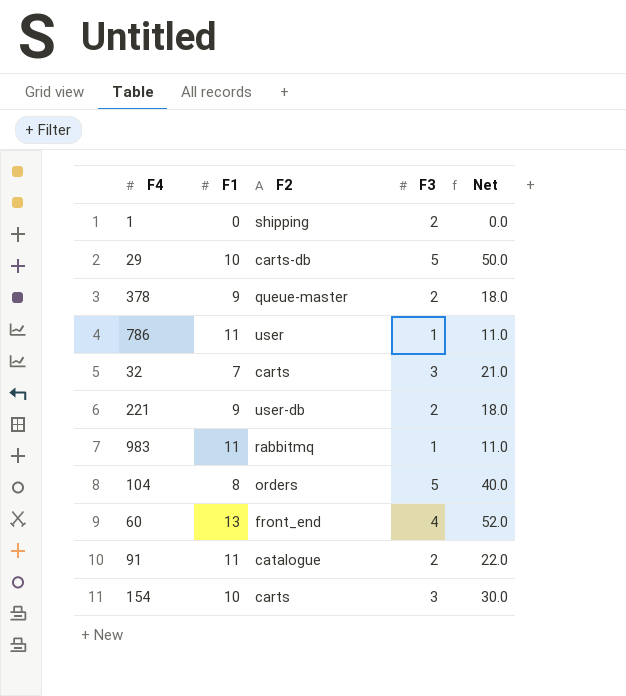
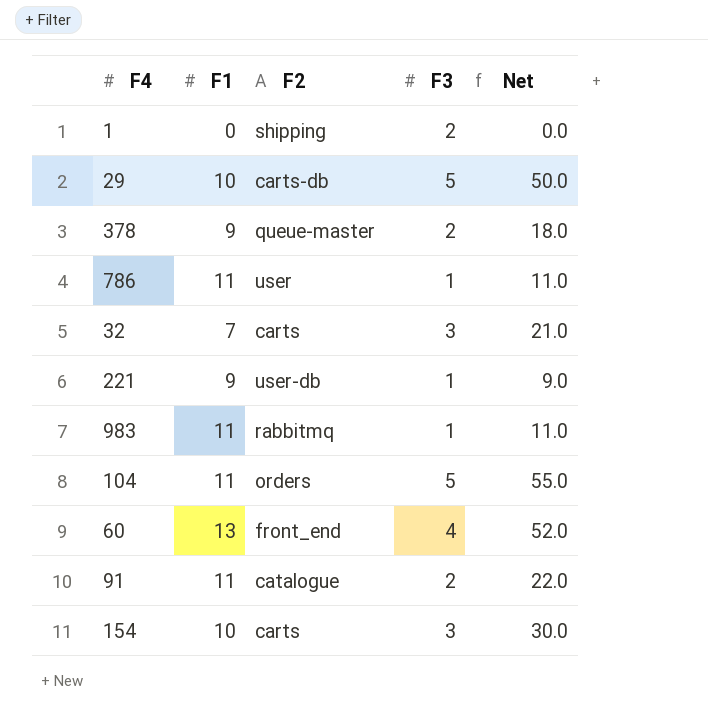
221 | F3: 2 -> 1
221 | Net: 18.0 -> 9.0
104 | F1: 8 -> 11
104 | Net: 40.0 -> 55.0

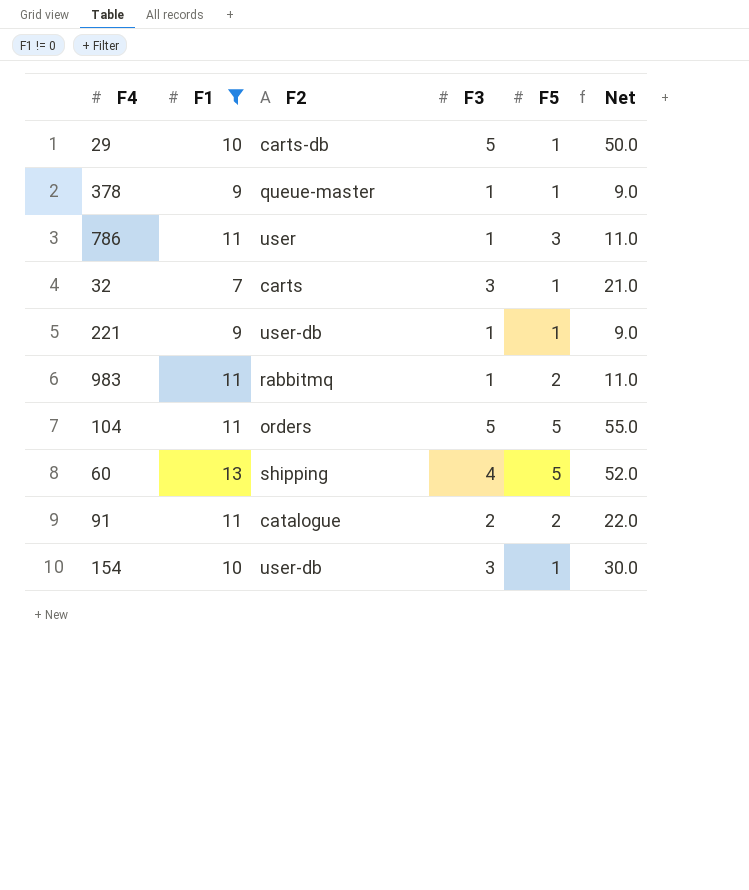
filter: none -> F1 != 0
column F5 | position: none -> 5
378 | F3: 2 -> 1
378 | Net: 18.0 -> 9.0
60 | F2: front_end -> shipping
154 | F2: carts -> user-db

